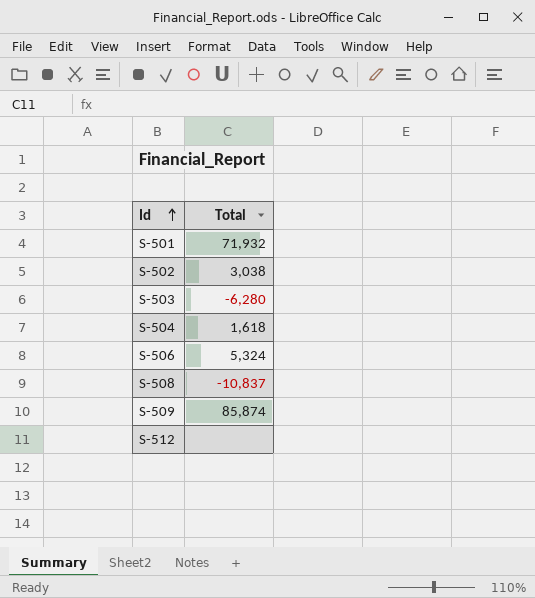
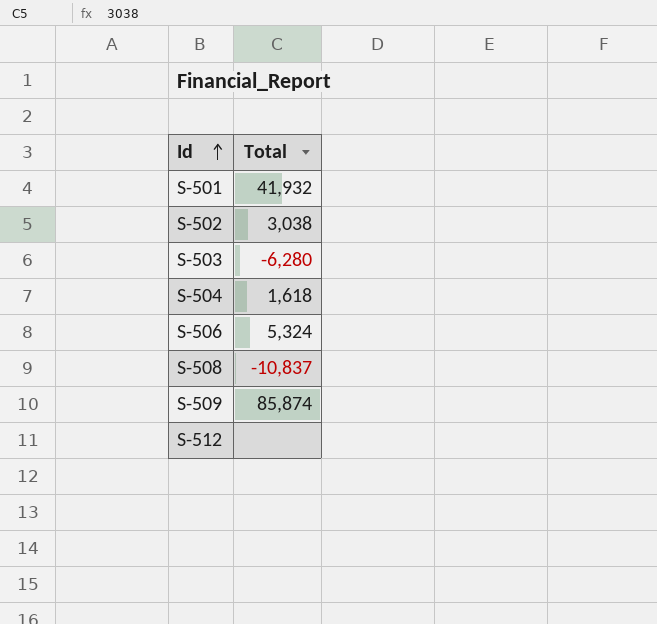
S-501 | Total: 71,932 -> 41,932

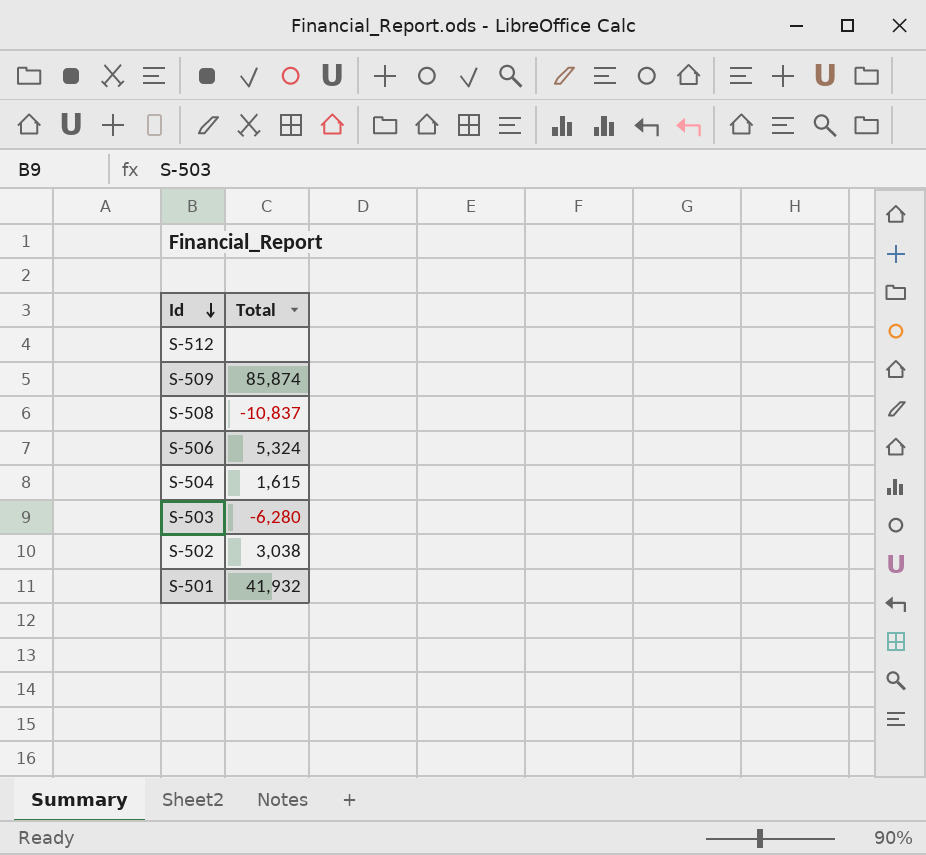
row order: Id ascending -> Id descending
S-504 | Total: 1,618 -> 1,615

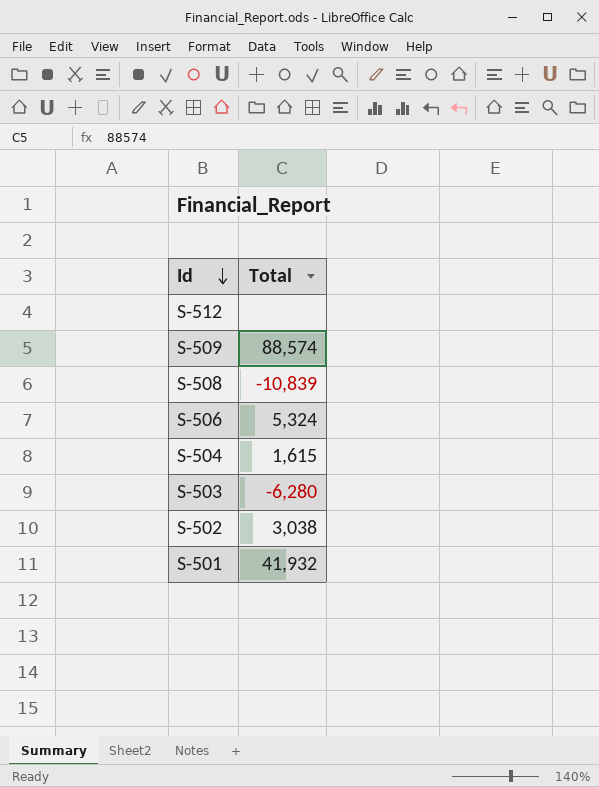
S-509 | Total: 85,874 -> 88,574
S-508 | Total: -10,837 -> -10,839

